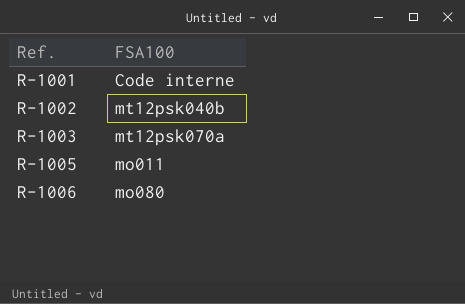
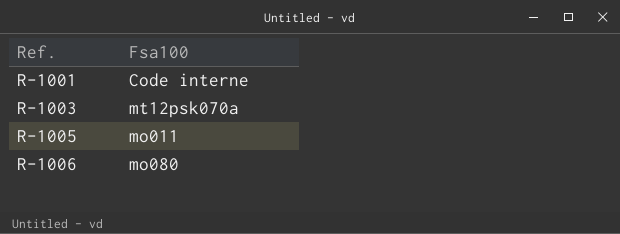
column name: FSA100 -> Fsa100
row R-1002: mt12psk040b -> none

